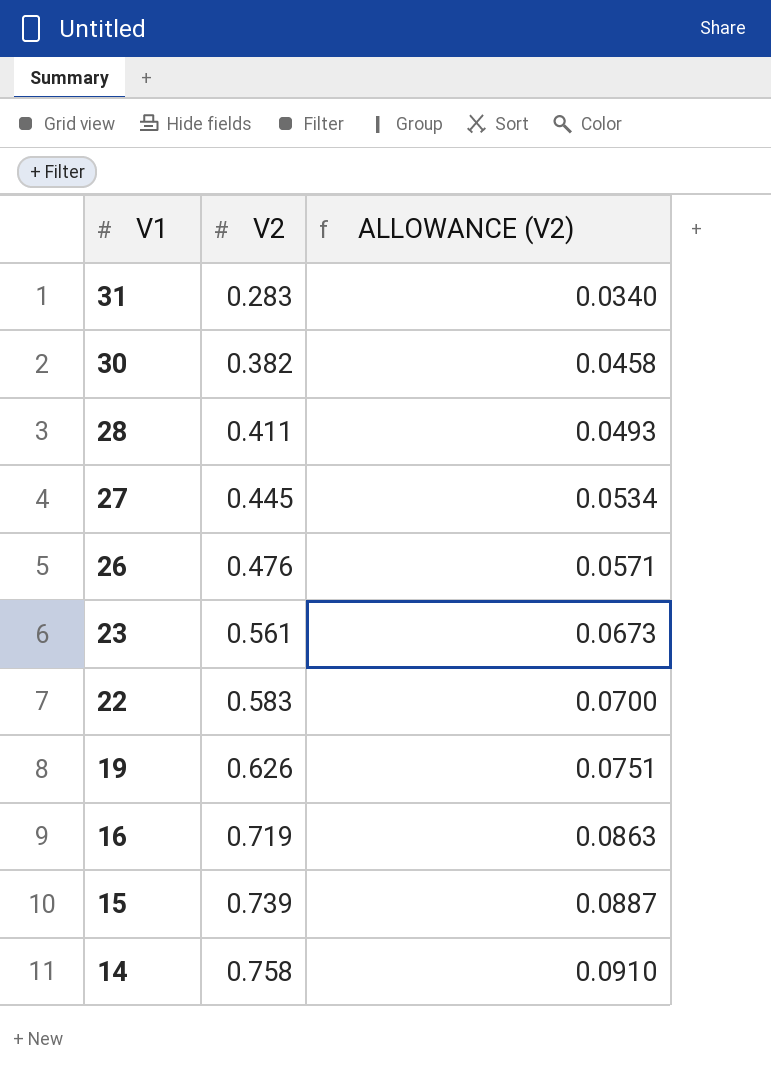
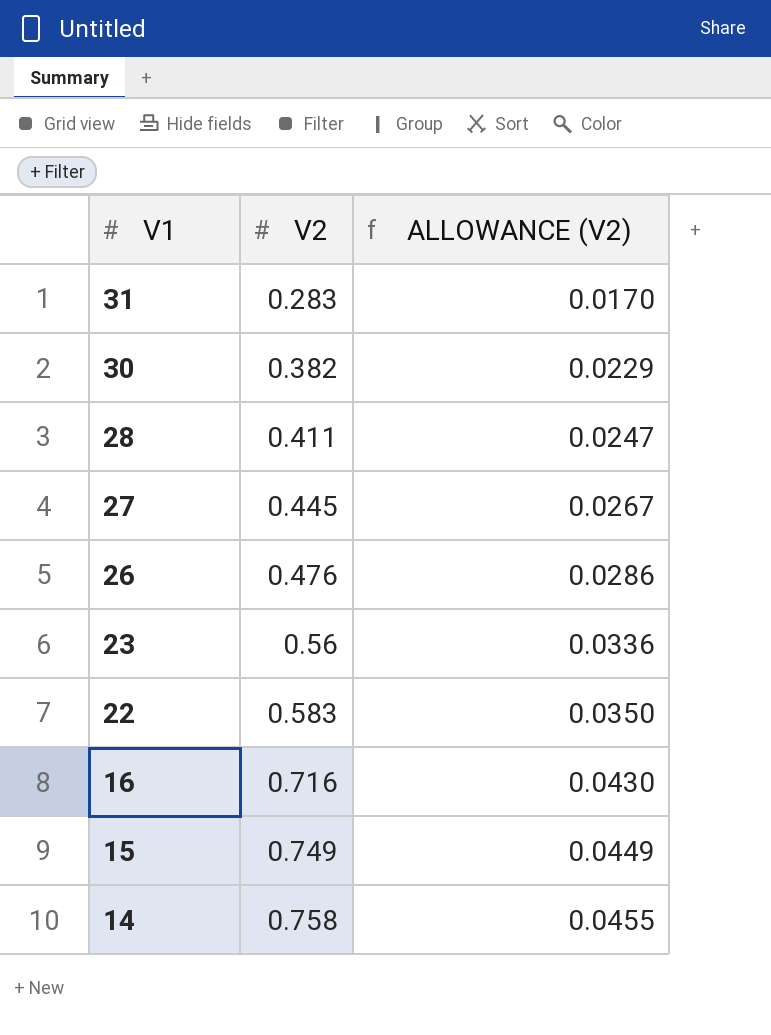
column ALLOWANCE (V2) | formula: [V2] * 0.12 -> [V2] * 0.06
row 19: 0.626 | 0.0751 -> none
23 | V2: 0.561 -> 0.56
16 | V2: 0.719 -> 0.716
15 | V2: 0.739 -> 0.749

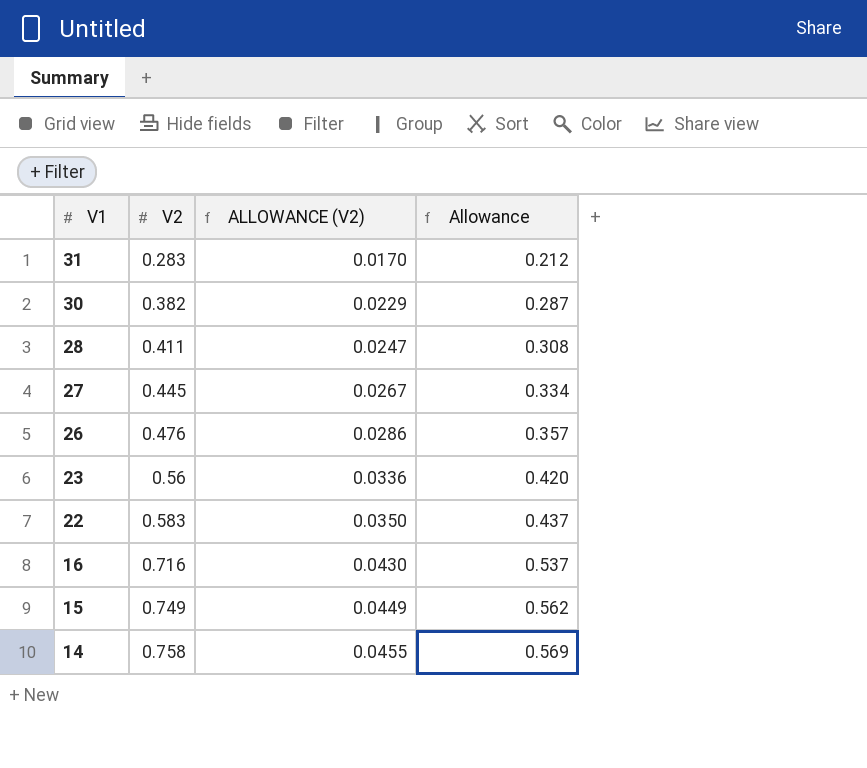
column Allowance | formula: none -> [V2] * 0.75

